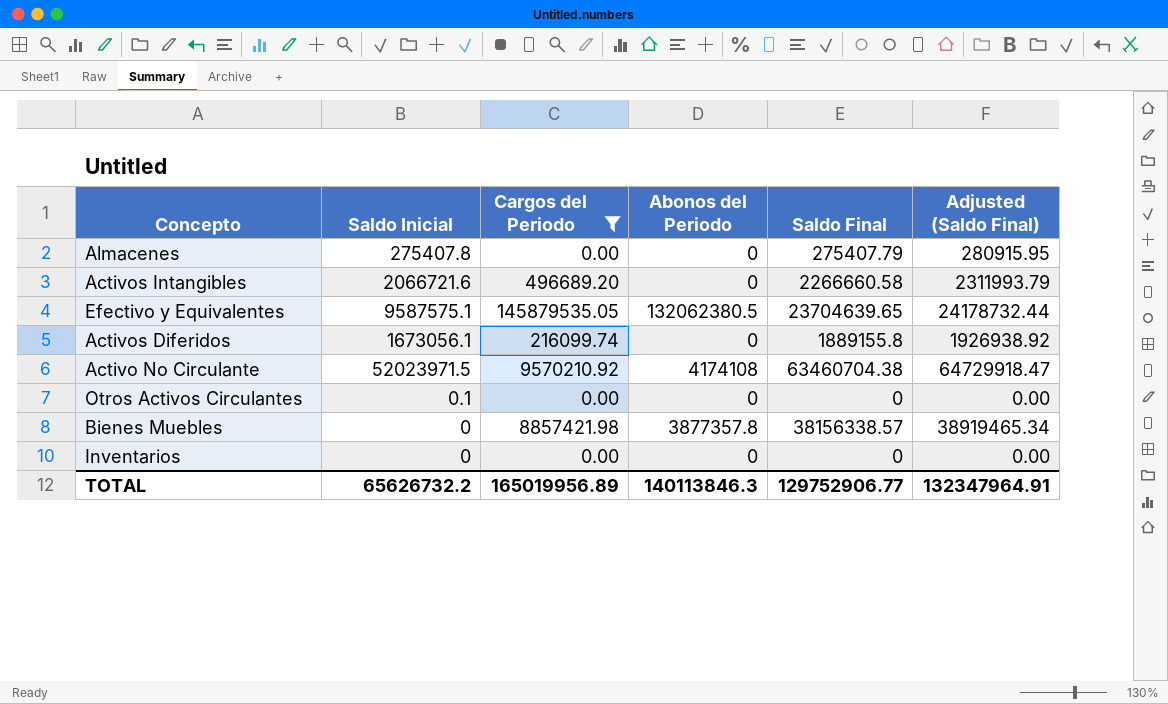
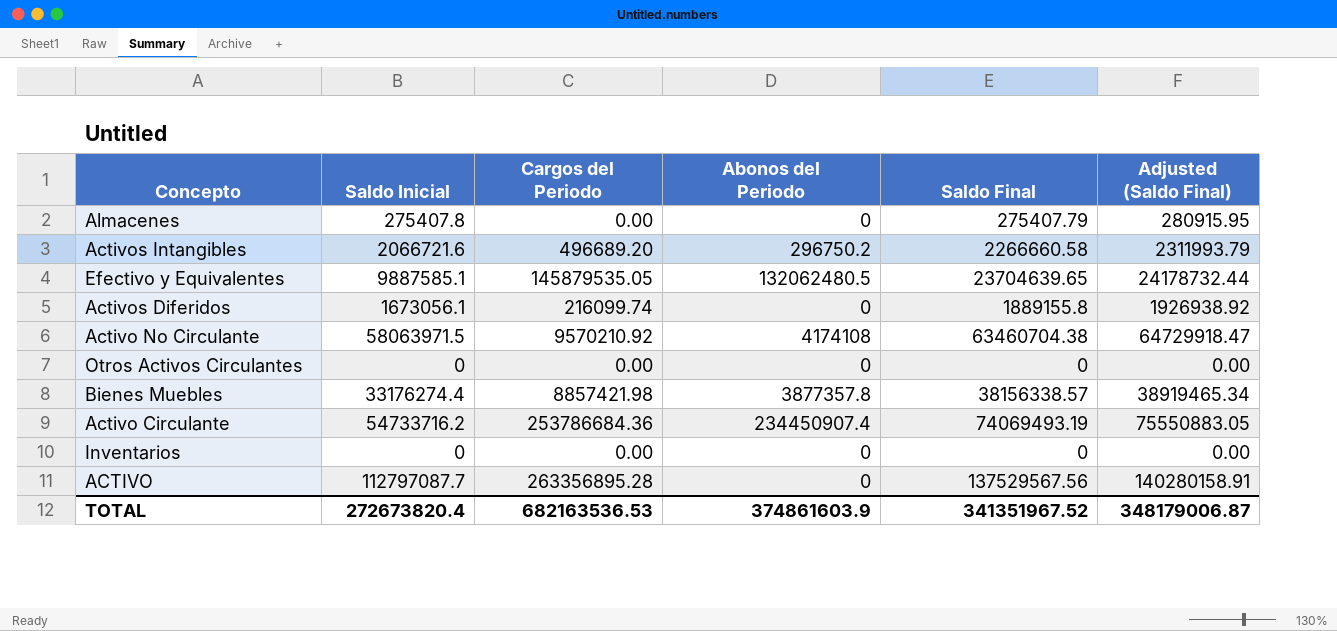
filter: Cargos del Periodo <= 145879535.05 -> none
Activos Intangibles | Abonos del Periodo: 0 -> 296750.2
Efectivo y Equivalentes | Saldo Inicial: 9587575.1 -> 9887585.1
Efectivo y Equivalentes | Abonos del Periodo: 132062380.5 -> 132062480.5
Activo No Circulante | Saldo Inicial: 52023971.5 -> 58063971.5
Otros Activos Circulantes | Saldo Inicial: 0.1 -> 0
Bienes Muebles | Saldo Inicial: 0 -> 33176274.4
TOTAL | Saldo Inicial: 65626732.2 -> 272673820.4
TOTAL | Cargos del Periodo: 165019956.89 -> 682163536.53
TOTAL | Abonos del Periodo: 140113846.3 -> 374861603.9
TOTAL | Saldo Final: 129752906.77 -> 341351967.52
TOTAL | Adjusted (Saldo Final): 132347964.91 -> 348179006.87

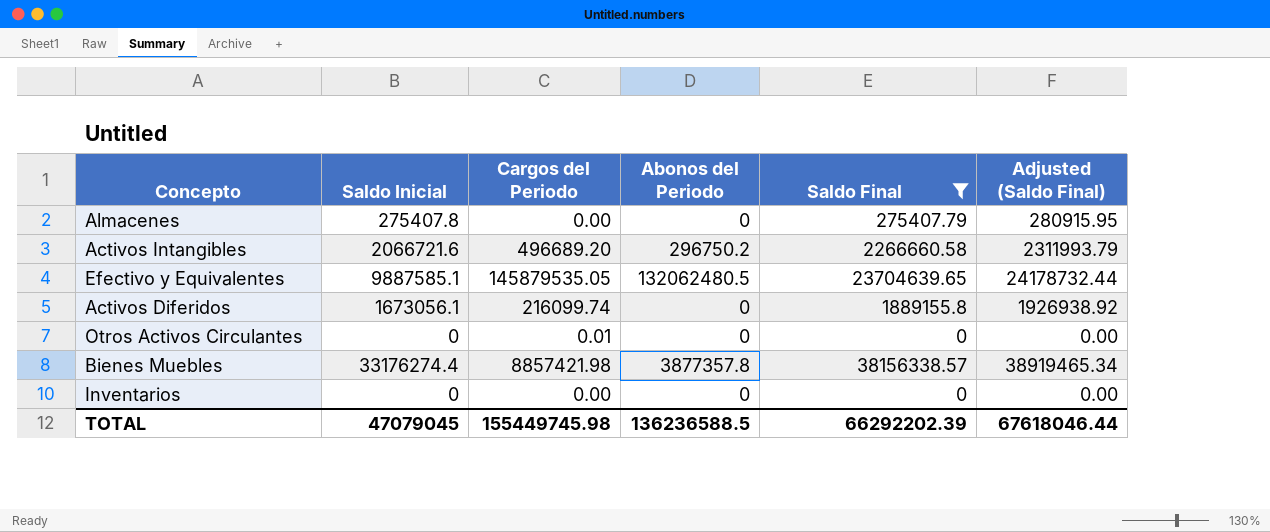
filter: none -> Saldo Final <= 38156338.57
Otros Activos Circulantes | Cargos del Periodo: 0.00 -> 0.01
TOTAL | Saldo Inicial: 272673820.4 -> 47079045
TOTAL | Cargos del Periodo: 682163536.53 -> 155449745.98
TOTAL | Abonos del Periodo: 374861603.9 -> 136236588.5
TOTAL | Saldo Final: 341351967.52 -> 66292202.39
TOTAL | Adjusted (Saldo Final): 348179006.87 -> 67618046.44

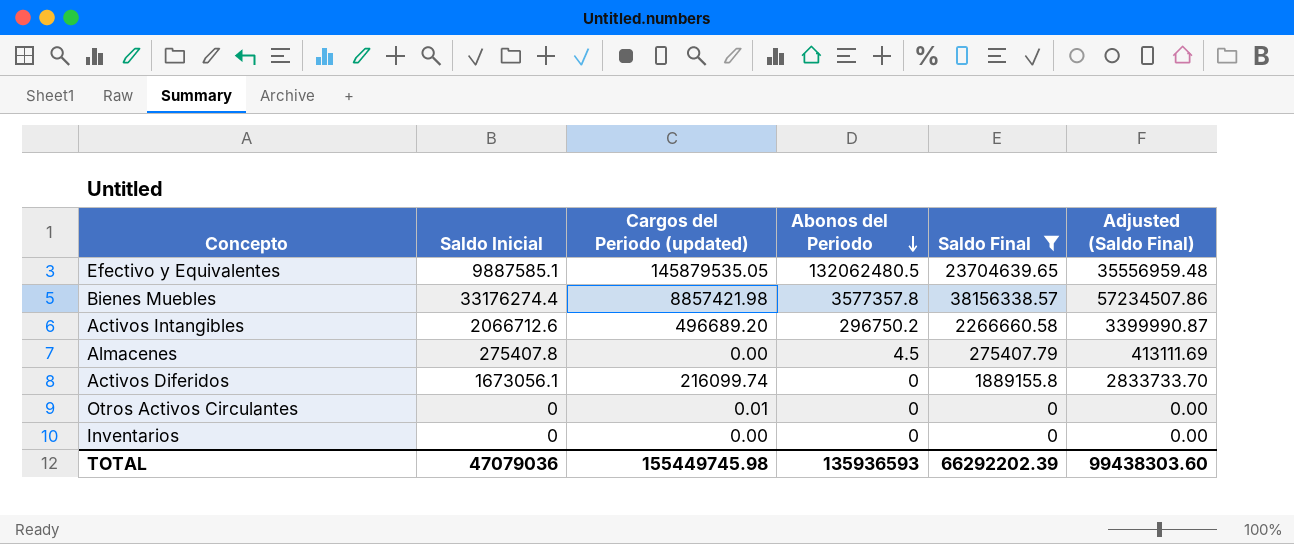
row order: none -> Abonos del Periodo descending
column name: Cargos del Periodo -> Cargos del Periodo (updated)
column Adjusted (Saldo Final) | formula: [Saldo Final] * 1.02 -> [Saldo Final] * 1.5
Bienes Muebles | Abonos del Periodo: 3877357.8 -> 3577357.8
Activos Intangibles | Saldo Inicial: 2066721.6 -> 2066712.6
Almacenes | Abonos del Periodo: 0 -> 4.5
TOTAL | Saldo Inicial: 47079045 -> 47079036
TOTAL | Abonos del Periodo: 136236588.5 -> 135936593
TOTAL | Adjusted (Saldo Final): 67618046.44 -> 99438303.60

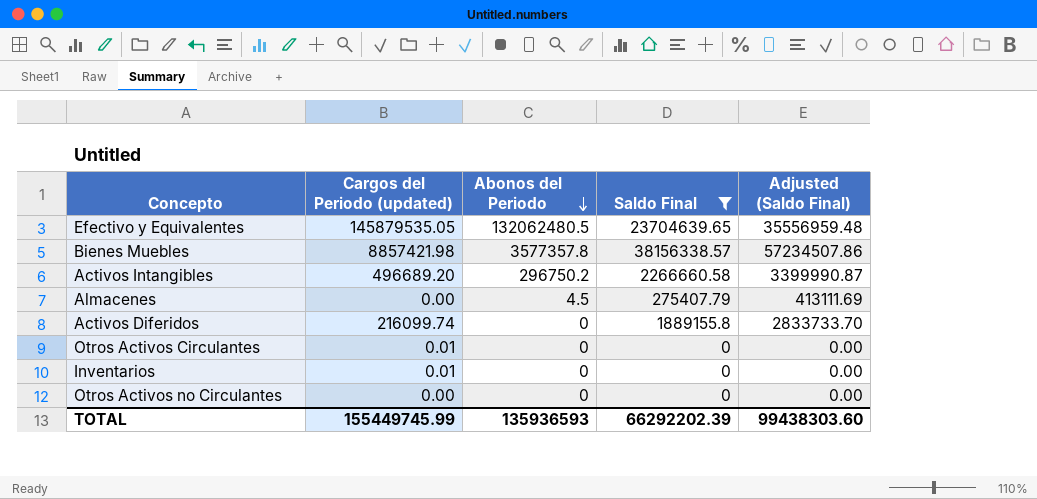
column Saldo Inicial | position: 2 -> none
Inventarios | Cargos del Periodo (updated): 0.00 -> 0.01
row Otros Activos no Circulantes: none -> 0.00 | 0 | 0 | 0.00
TOTAL | Cargos del Periodo (updated): 155449745.98 -> 155449745.99

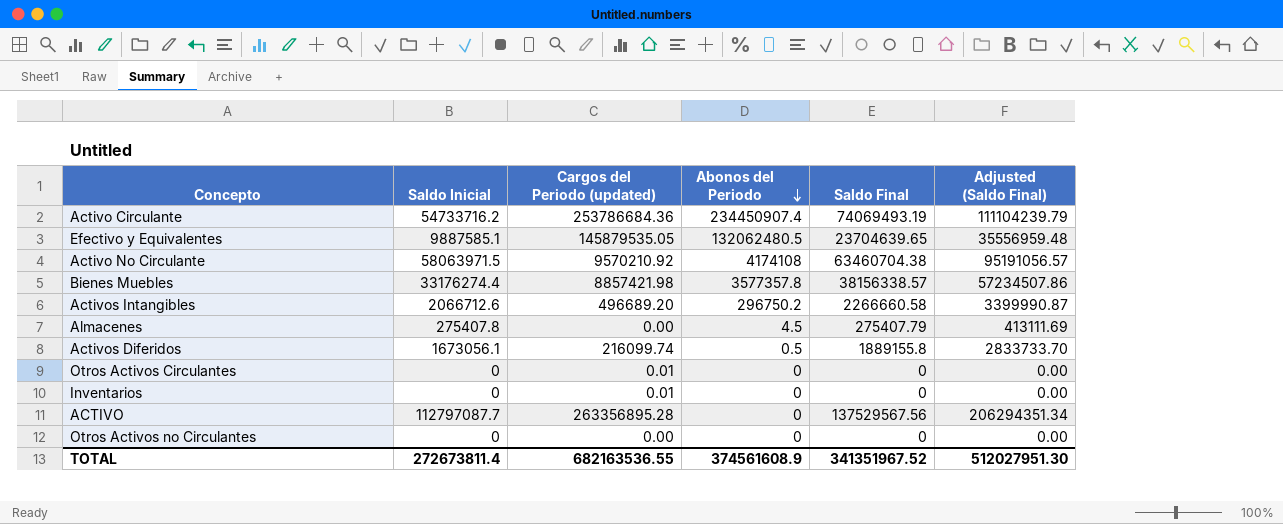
filter: Saldo Final <= 38156338.57 -> none
column Saldo Inicial | position: none -> 2
Activos Diferidos | Abonos del Periodo: 0 -> 0.5
TOTAL | Cargos del Periodo (updated): 155449745.99 -> 682163536.55
TOTAL | Abonos del Periodo: 135936593 -> 374561608.9
TOTAL | Saldo Final: 66292202.39 -> 341351967.52
TOTAL | Adjusted (Saldo Final): 99438303.60 -> 512027951.30

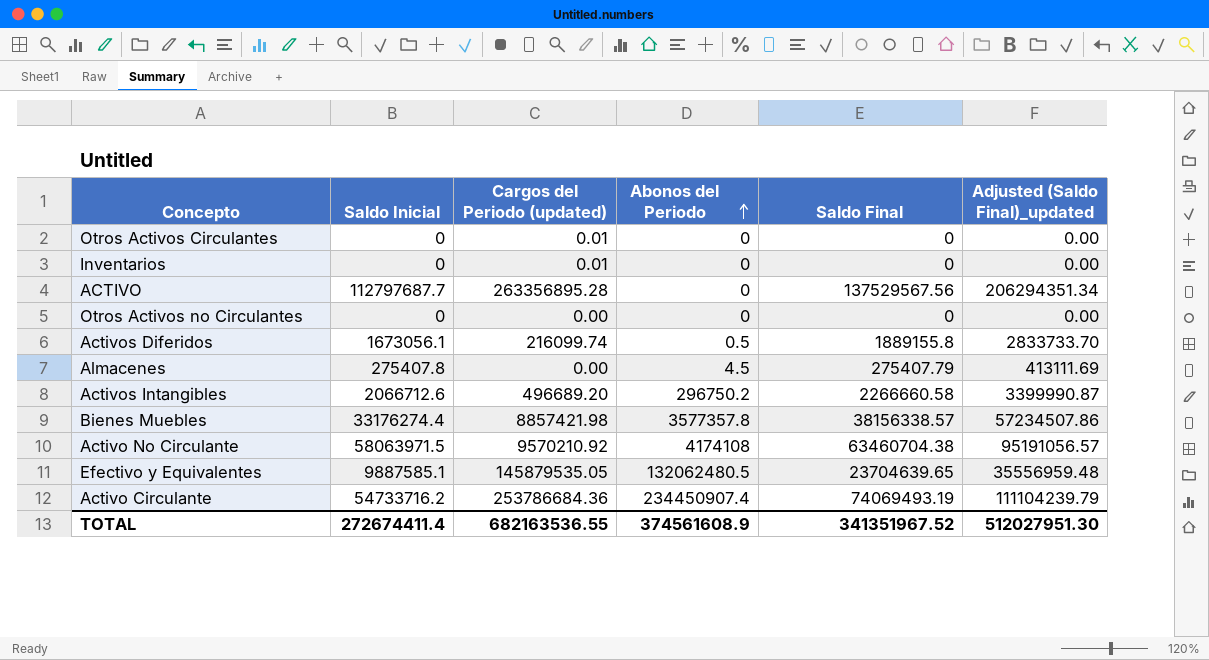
row order: Abonos del Periodo descending -> Abonos del Periodo ascending
column name: Adjusted (Saldo Final) -> Adjusted (Saldo Final)_updated
ACTIVO | Saldo Inicial: 112797087.7 -> 112797687.7
TOTAL | Saldo Inicial: 272673811.4 -> 272674411.4

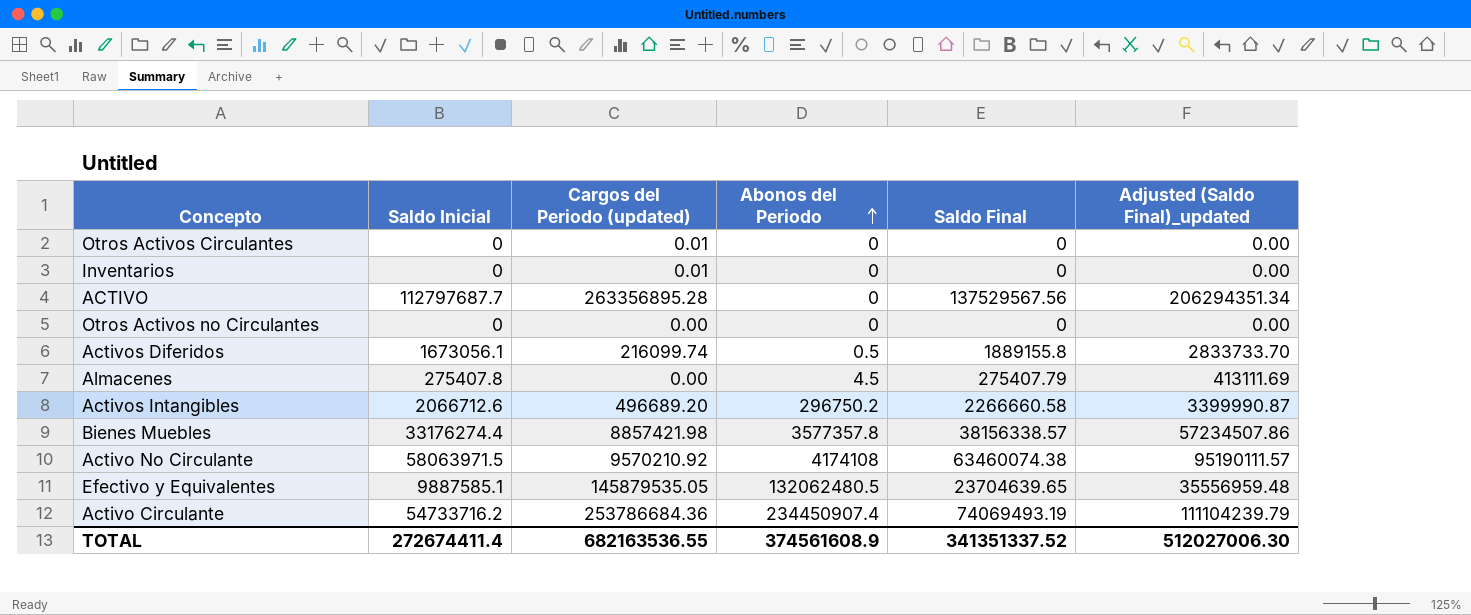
Activo No Circulante | Saldo Final: 63460704.38 -> 63460074.38
Activo No Circulante | Adjusted (Saldo Final)_updated: 95191056.57 -> 95190111.57
TOTAL | Saldo Final: 341351967.52 -> 341351337.52
TOTAL | Adjusted (Saldo Final)_updated: 512027951.30 -> 512027006.30

